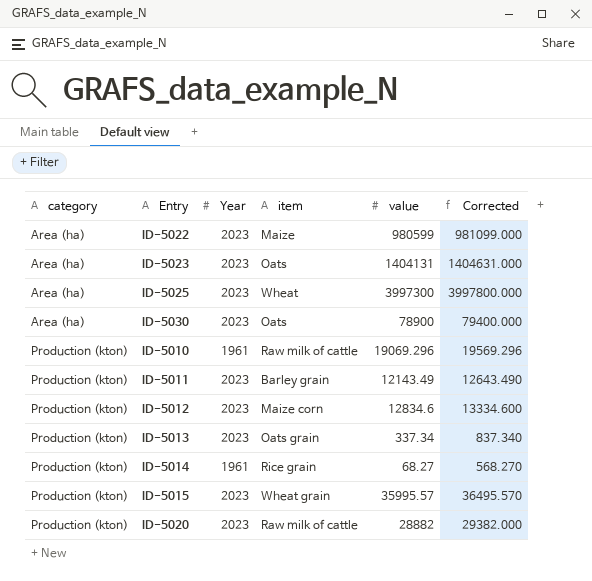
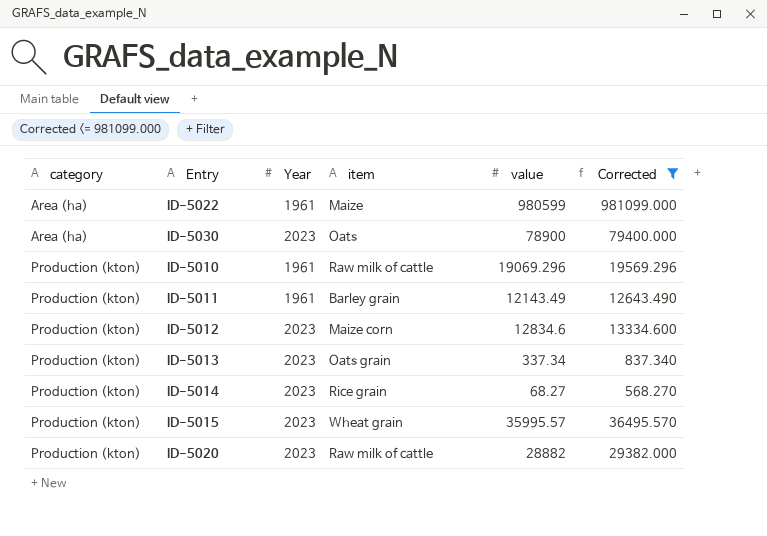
filter: none -> Corrected <= 981099.000
ID-5022 | Year: 2023 -> 1961
ID-5011 | Year: 2023 -> 1961
ID-5014 | Year: 1961 -> 2023

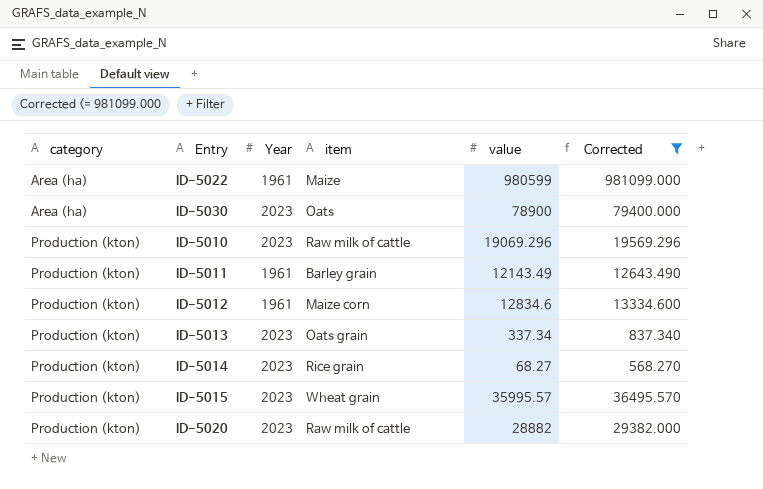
ID-5010 | Year: 1961 -> 2023
ID-5012 | Year: 2023 -> 1961

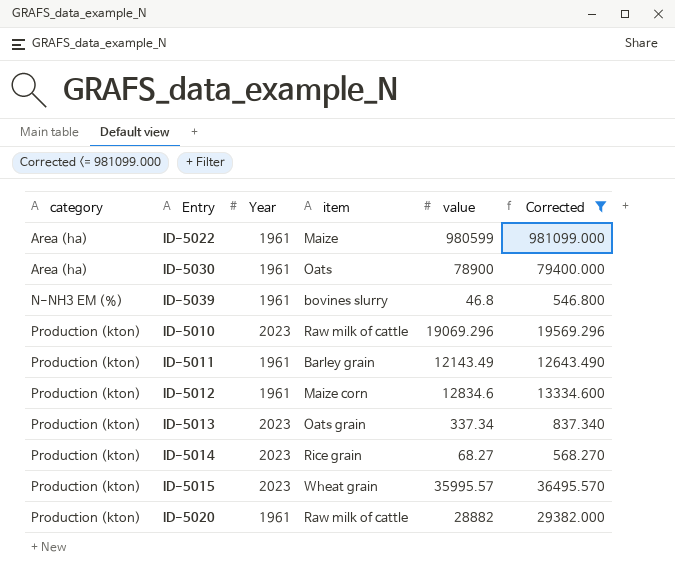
ID-5030 | Year: 2023 -> 1961
row ID-5039: none -> N-NH3 EM (%) | 1961 | bovines slurry | 46.8 | 546.800
ID-5020 | Year: 2023 -> 1961

